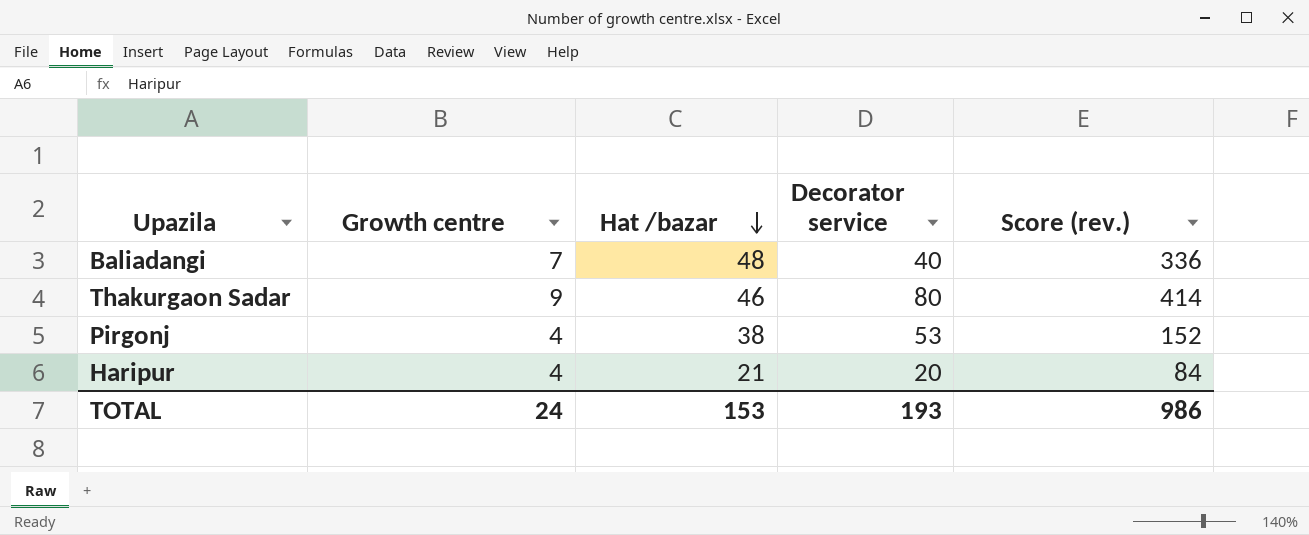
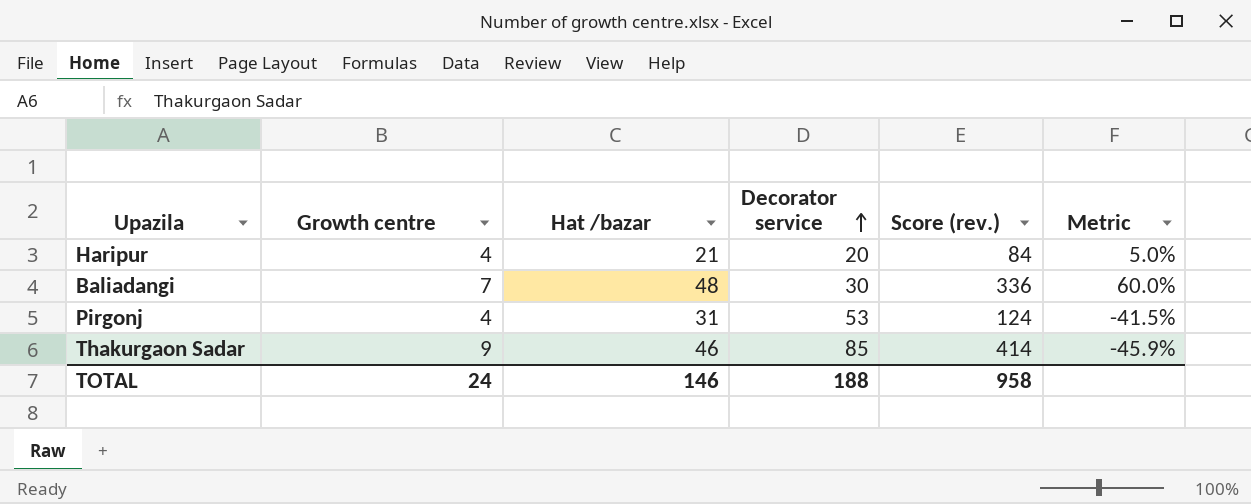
row order: Hat /bazar descending -> Decorator service ascending
column Metric | formula: none -> ([Hat /bazar] - [Decorator service]) / [Decorator service]
Baliadangi | Decorator service: 40 -> 30
Pirgonj | Hat /bazar: 38 -> 31
Pirgonj | Score (rev.): 152 -> 124
Thakurgaon Sadar | Decorator service: 80 -> 85
TOTAL | Hat /bazar: 153 -> 146
TOTAL | Decorator service: 193 -> 188
TOTAL | Score (rev.): 986 -> 958

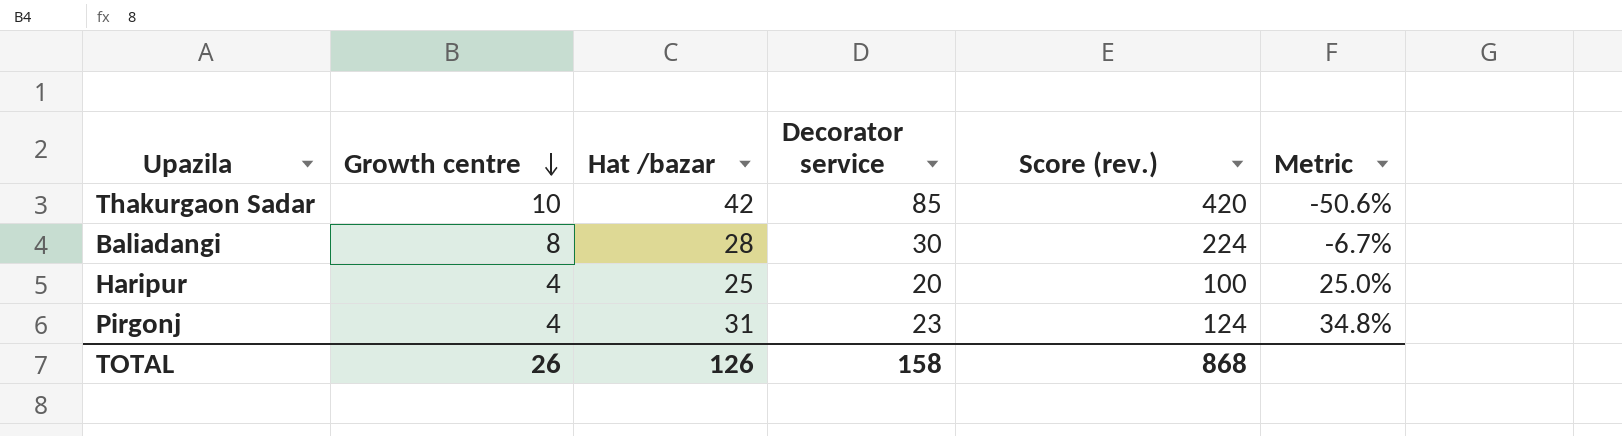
row order: Decorator service ascending -> Growth centre descending
Thakurgaon Sadar | Growth centre: 9 -> 10
Thakurgaon Sadar | Hat /bazar: 46 -> 42
Thakurgaon Sadar | Score (rev.): 414 -> 420
Thakurgaon Sadar | Metric: -45.9% -> -50.6%
Baliadangi | Growth centre: 7 -> 8
Baliadangi | Hat /bazar: 48 -> 28
Baliadangi | Score (rev.): 336 -> 224
Baliadangi | Metric: 60.0% -> -6.7%
Haripur | Hat /bazar: 21 -> 25
Haripur | Score (rev.): 84 -> 100
Haripur | Metric: 5.0% -> 25.0%
Pirgonj | Decorator service: 53 -> 23
Pirgonj | Metric: -41.5% -> 34.8%
TOTAL | Growth centre: 24 -> 26
TOTAL | Hat /bazar: 146 -> 126
TOTAL | Decorator service: 188 -> 158
TOTAL | Score (rev.): 958 -> 868

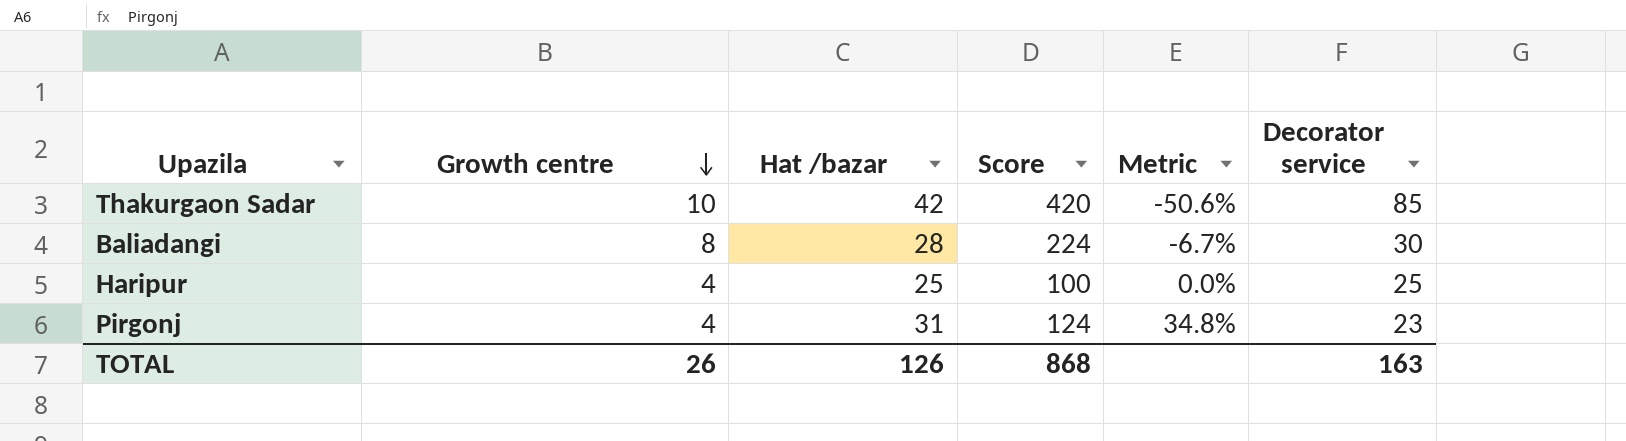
column name: Score (rev.) -> Score
column Decorator service | position: 4 -> 6
Haripur | Metric: 25.0% -> 0.0%
Haripur | Decorator service: 20 -> 25
TOTAL | Decorator service: 158 -> 163

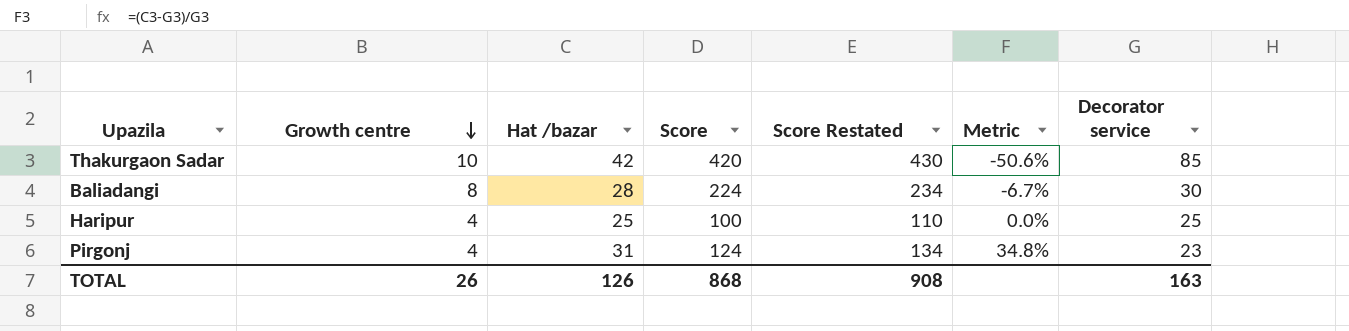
column Score Restated | formula: none -> [Score] + 10

